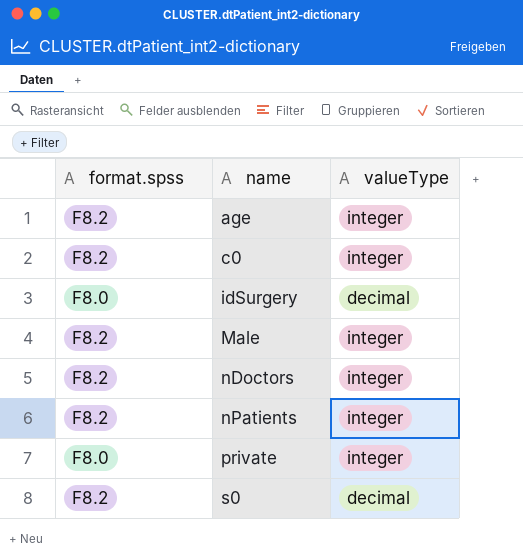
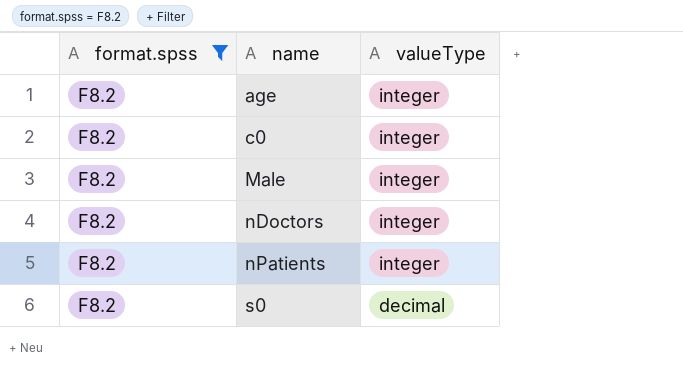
filter: none -> format.spss = F8.2

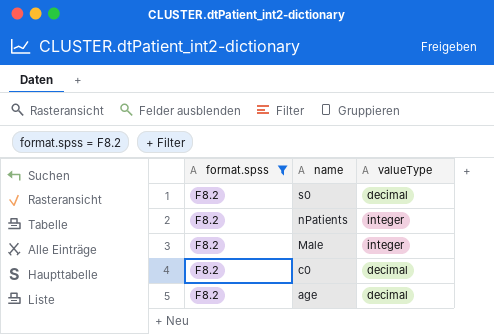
row order: name ascending -> name descending
row nDoctors: F8.2 | integer -> none
c0 | valueType: integer -> decimal
age | valueType: integer -> decimal

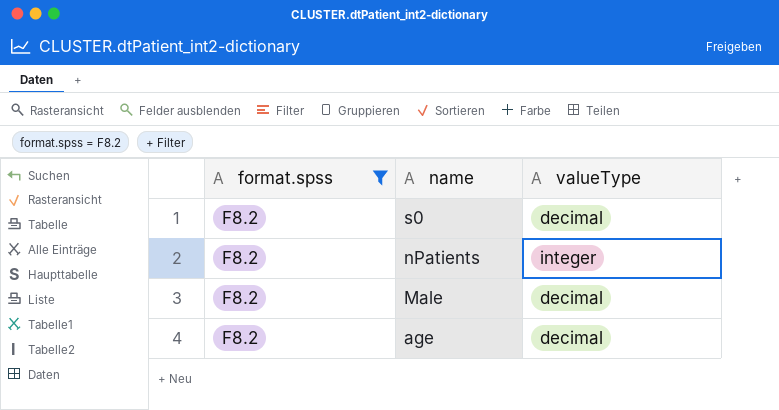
row c0: F8.2 | decimal -> none
Male | valueType: integer -> decimal

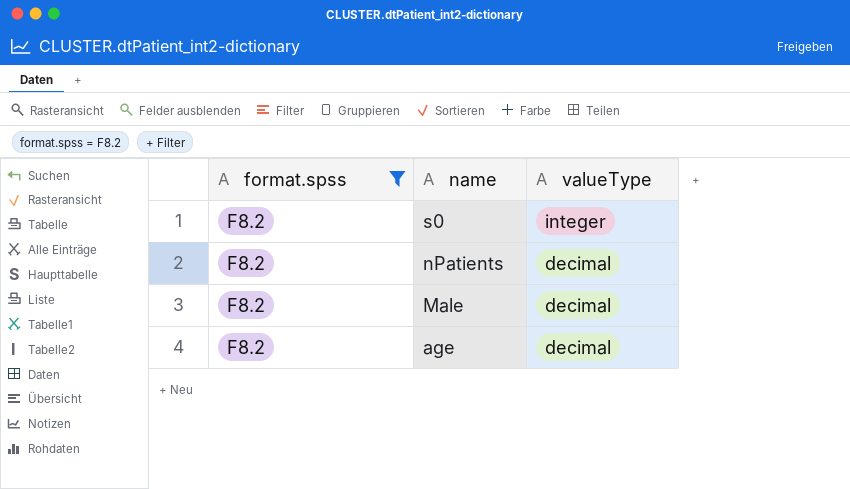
s0 | valueType: decimal -> integer
nPatients | valueType: integer -> decimal

